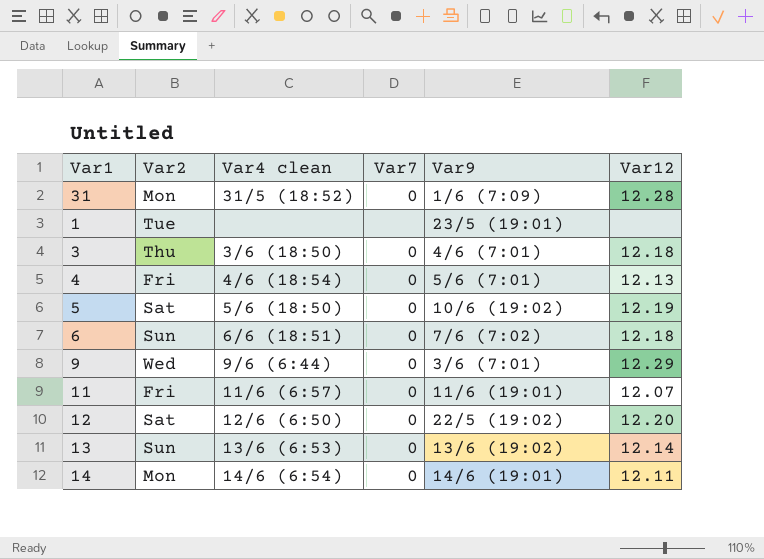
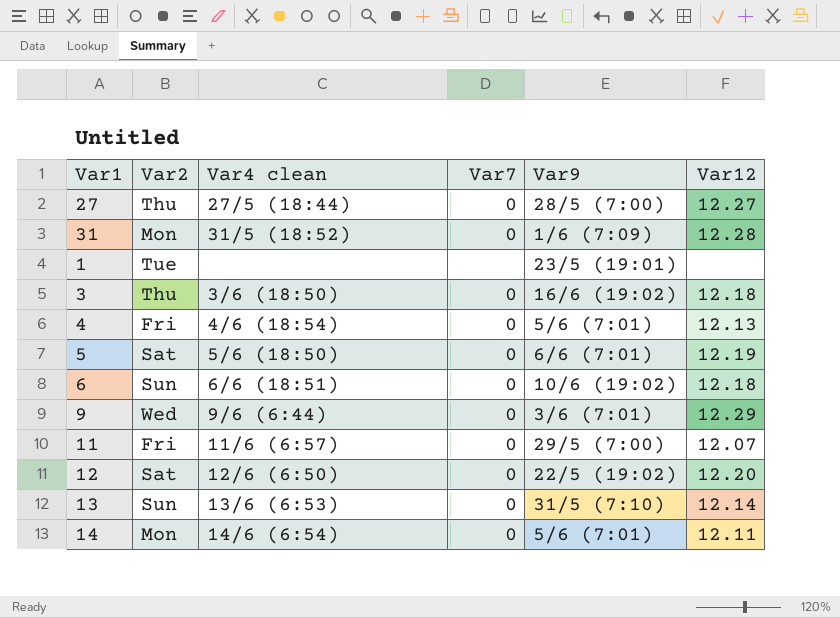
row 27: none -> Thu | 27/5 (18:44) | 0 | 28/5 (7:00) | 12.27
3 | Var9: 4/6 (7:01) -> 16/6 (19:02)
5 | Var9: 10/6 (19:02) -> 6/6 (7:01)
6 | Var9: 7/6 (7:02) -> 10/6 (19:02)
11 | Var9: 11/6 (19:01) -> 29/5 (7:00)
13 | Var9: 13/6 (19:02) -> 31/5 (7:10)
14 | Var9: 14/6 (19:01) -> 5/6 (7:01)

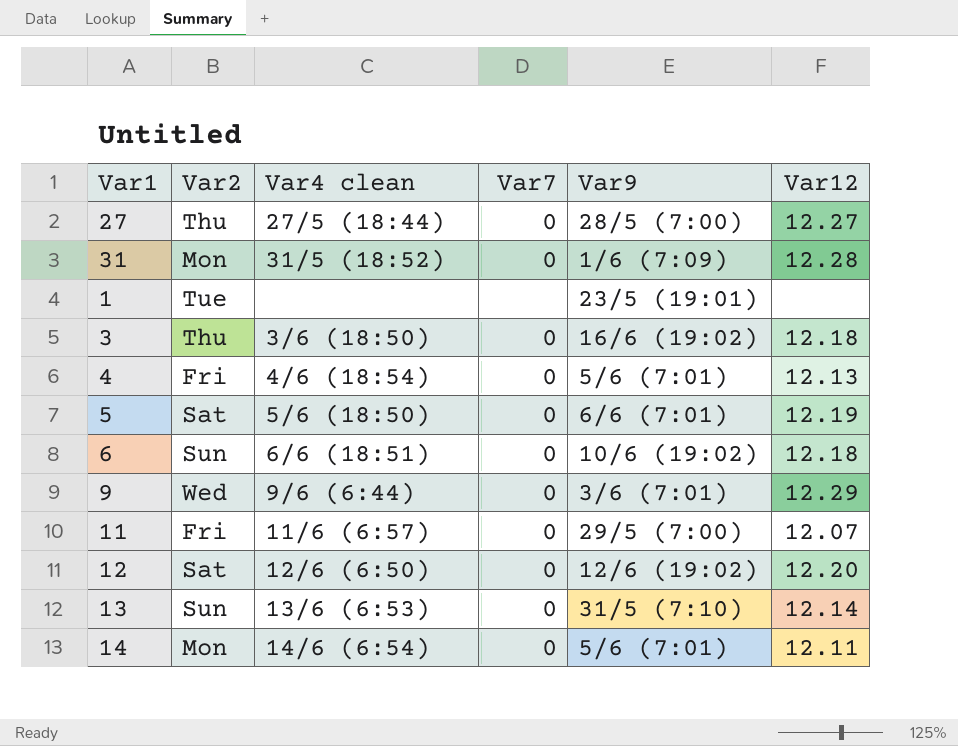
12 | Var9: 22/5 (19:02) -> 12/6 (19:02)

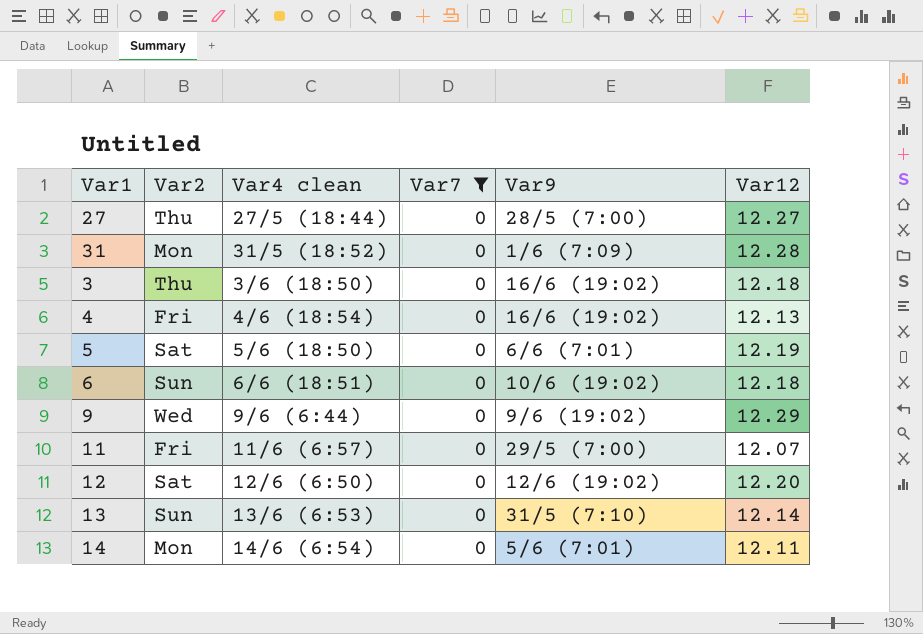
filter: none -> Var7 = 0
4 | Var9: 5/6 (7:01) -> 16/6 (19:02)
9 | Var9: 3/6 (7:01) -> 9/6 (19:02)

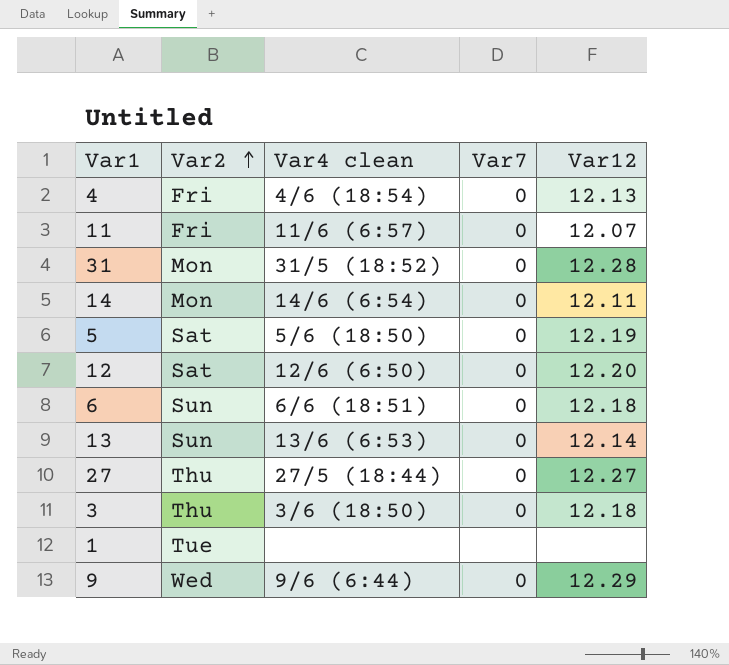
filter: Var7 = 0 -> none
row order: none -> Var2 ascending
column Var9 | position: 5 -> none

